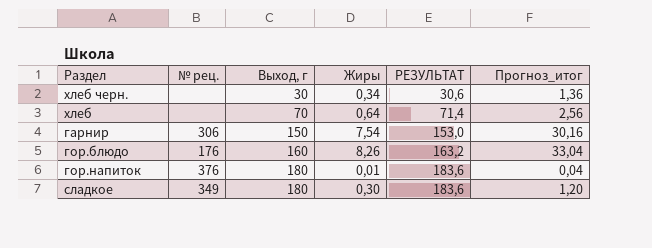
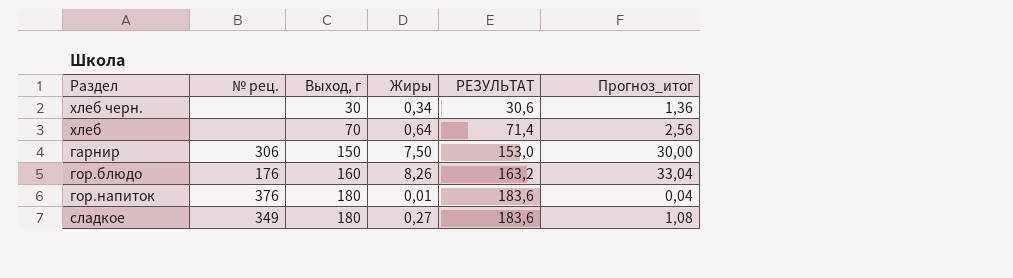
гарнир | Жиры: 7,54 -> 7,50
гарнир | Прогноз_итог: 30,16 -> 30,00
сладкое | Жиры: 0,30 -> 0,27
сладкое | Прогноз_итог: 1,20 -> 1,08

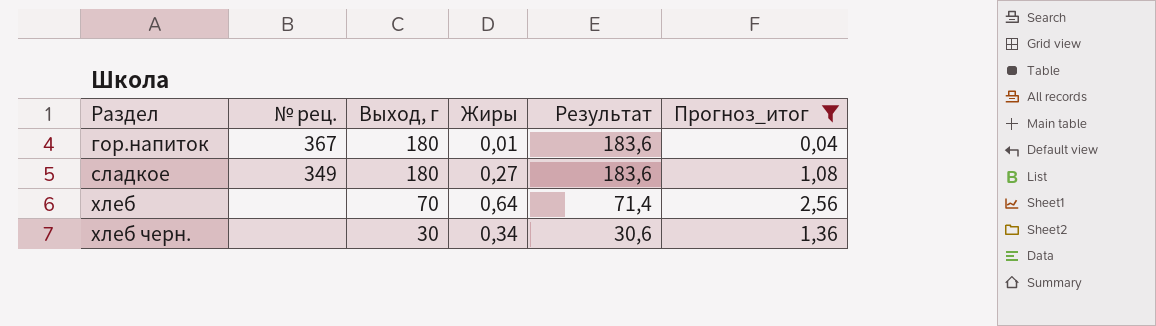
filter: none -> Прогноз_итог <= 2,56
row order: Выход, г ascending -> Раздел ascending
column name: РЕЗУЛЬТАТ -> Результат
гор.напиток | № рец.: 376 -> 367

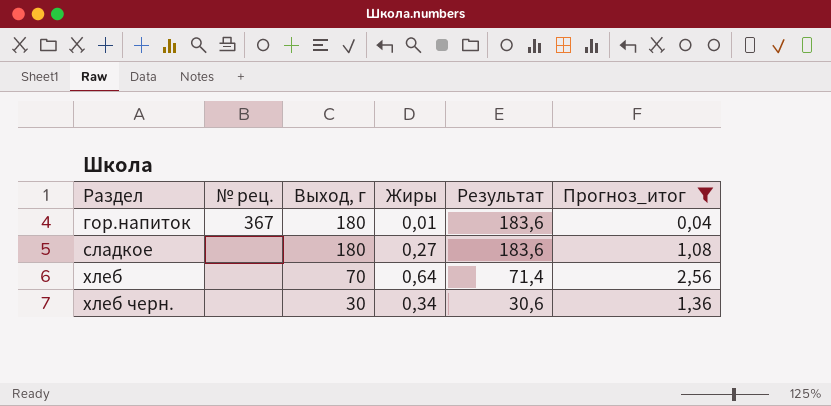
сладкое | № рец.: 349 -> none

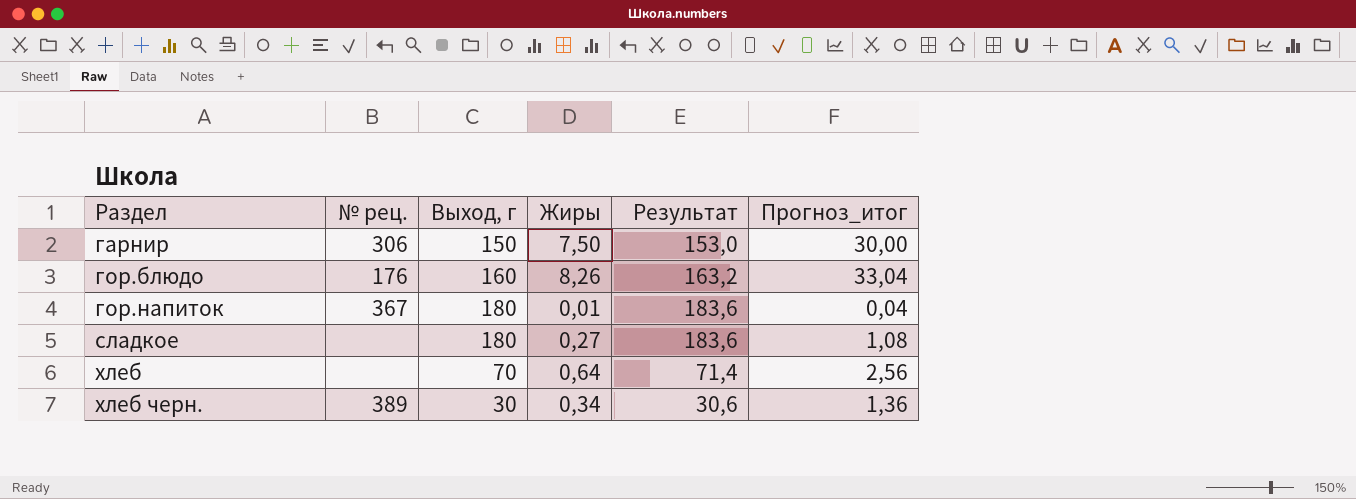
filter: Прогноз_итог <= 2,56 -> none
хлеб черн. | № рец.: none -> 389

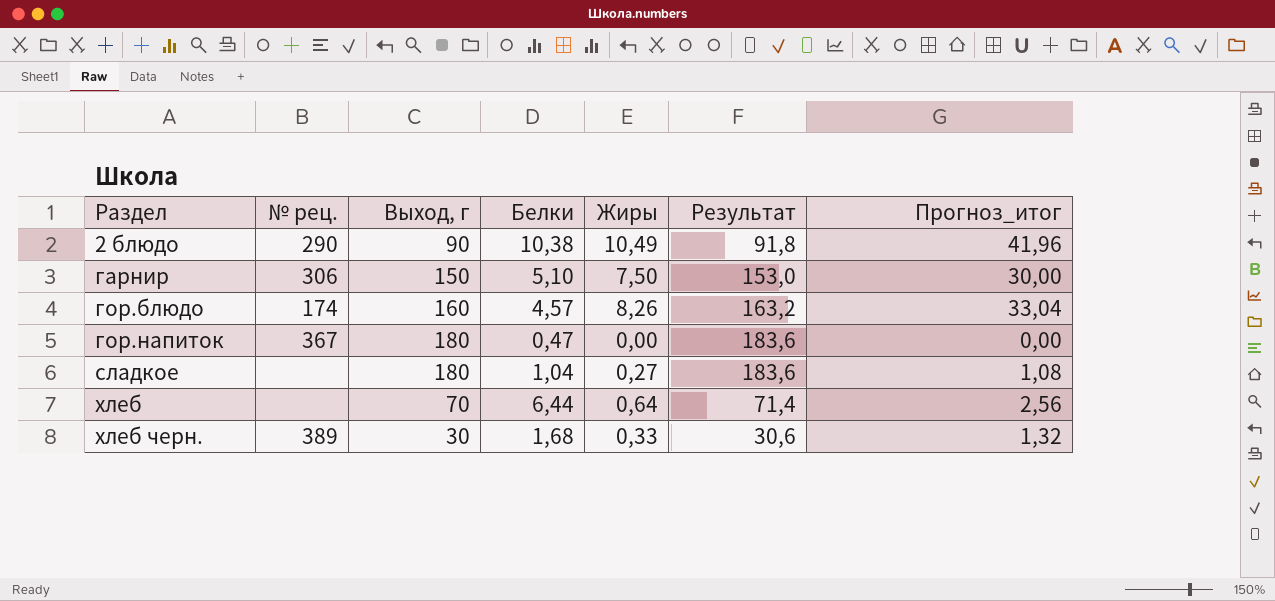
column Белки | position: none -> 4
row 2 блюдо: none -> 290 | 90 | 10,38 | 10,49 | 91,8 | 41,96
гор.блюдо | № рец.: 176 -> 174
гор.напиток | Жиры: 0,01 -> 0,00
гор.напиток | Прогноз_итог: 0,04 -> 0,00
хлеб черн. | Жиры: 0,34 -> 0,33
хлеб черн. | Прогноз_итог: 1,36 -> 1,32

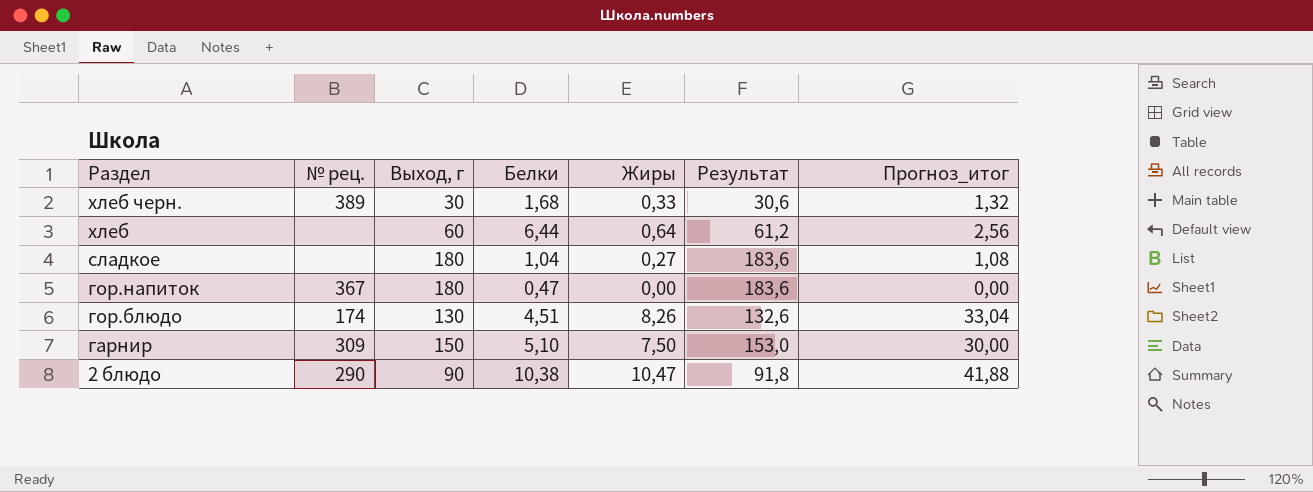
row order: Раздел ascending -> Раздел descending
хлеб | Выход, г: 70 -> 60
хлеб | Результат: 71,4 -> 61,2
гор.блюдо | Выход, г: 160 -> 130
гор.блюдо | Белки: 4,57 -> 4,51
гор.блюдо | Результат: 163,2 -> 132,6
гарнир | № рец.: 306 -> 309
2 блюдо | Жиры: 10,49 -> 10,47
2 блюдо | Прогноз_итог: 41,96 -> 41,88

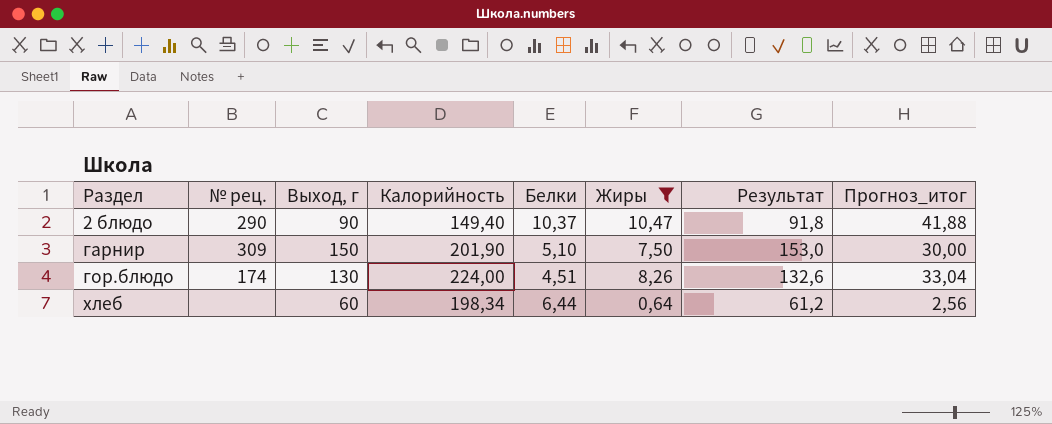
filter: none -> Жиры >= 0,64
row order: Раздел descending -> Раздел ascending
column Калорийность | position: none -> 4
2 блюдо | Белки: 10,38 -> 10,37

